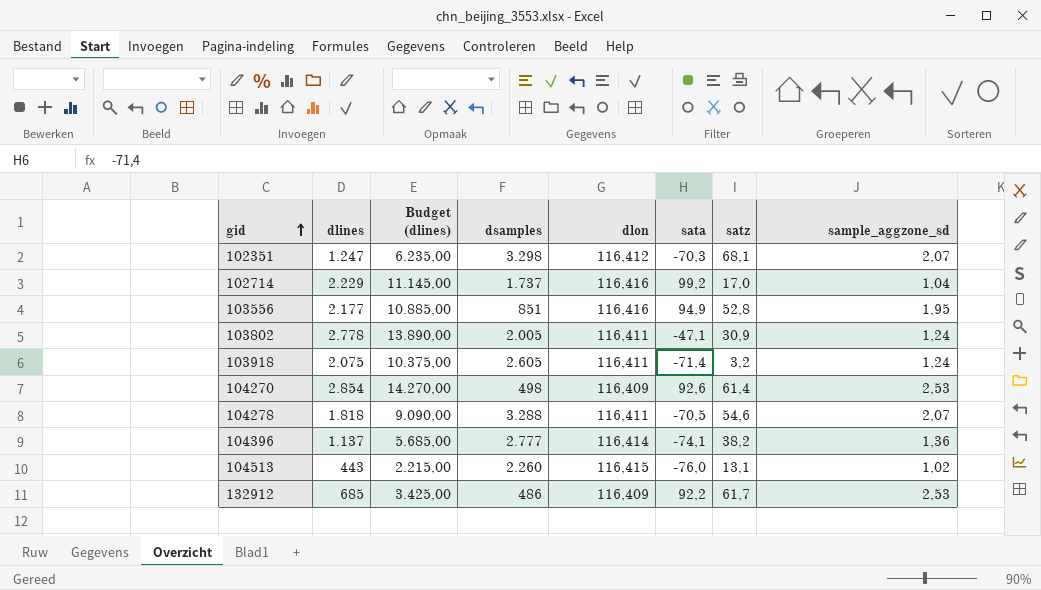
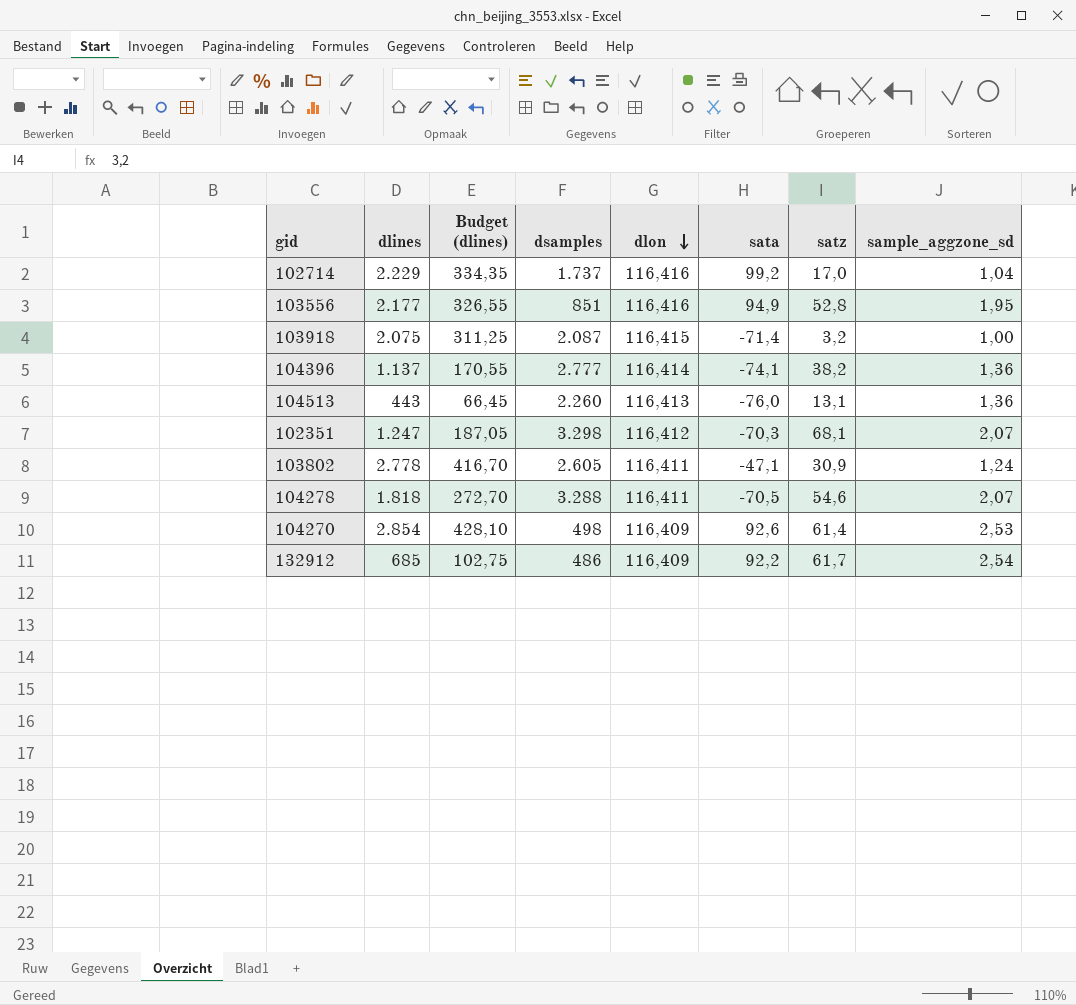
row order: gid ascending -> dlon descending
column Budget (dlines) | formula: [dlines] * 5 -> [dlines] * 0,15
103918 | dsamples: 2.605 -> 2.087
103918 | dlon: 116,411 -> 116,415
103918 | sample_aggzone_sd: 1,24 -> 1,00
104513 | dlon: 116,415 -> 116,413
104513 | sample_aggzone_sd: 1,02 -> 1,36
103802 | dsamples: 2.005 -> 2.605
132912 | sample_aggzone_sd: 2,53 -> 2,54

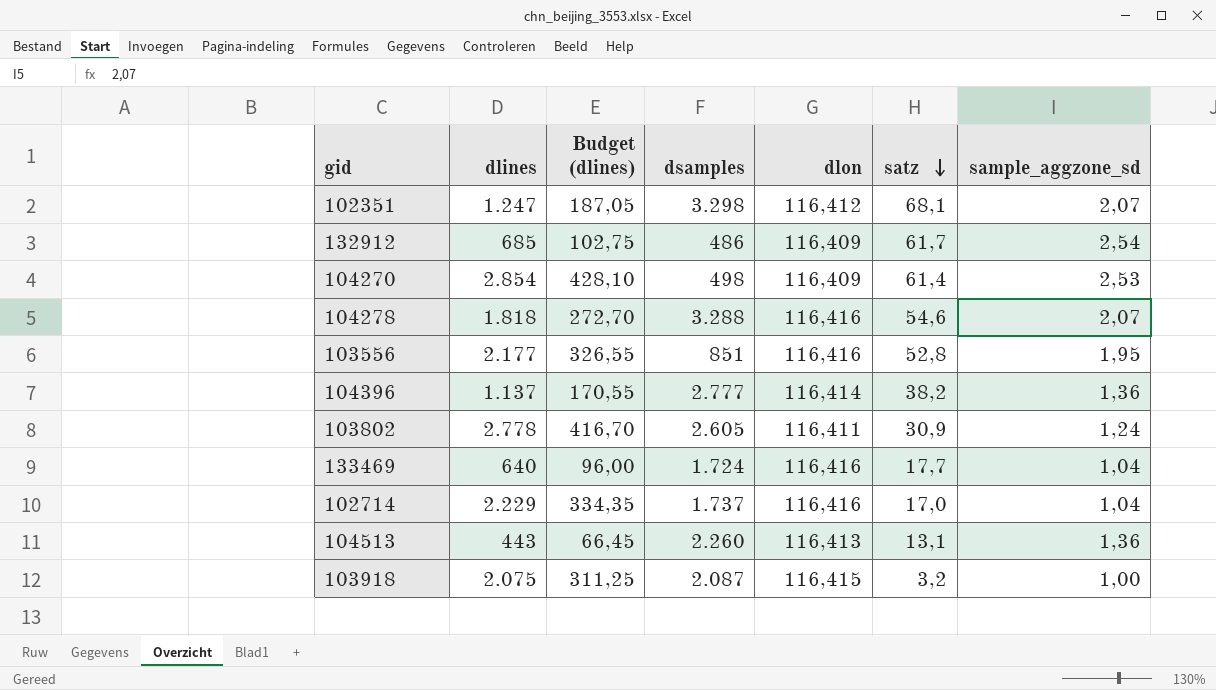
row order: dlon descending -> satz descending
column sata | position: 6 -> none
104278 | dlon: 116,411 -> 116,416
row 133469: none -> 640 | 96,00 | 1.724 | 116,416 | 17,7 | 1,04

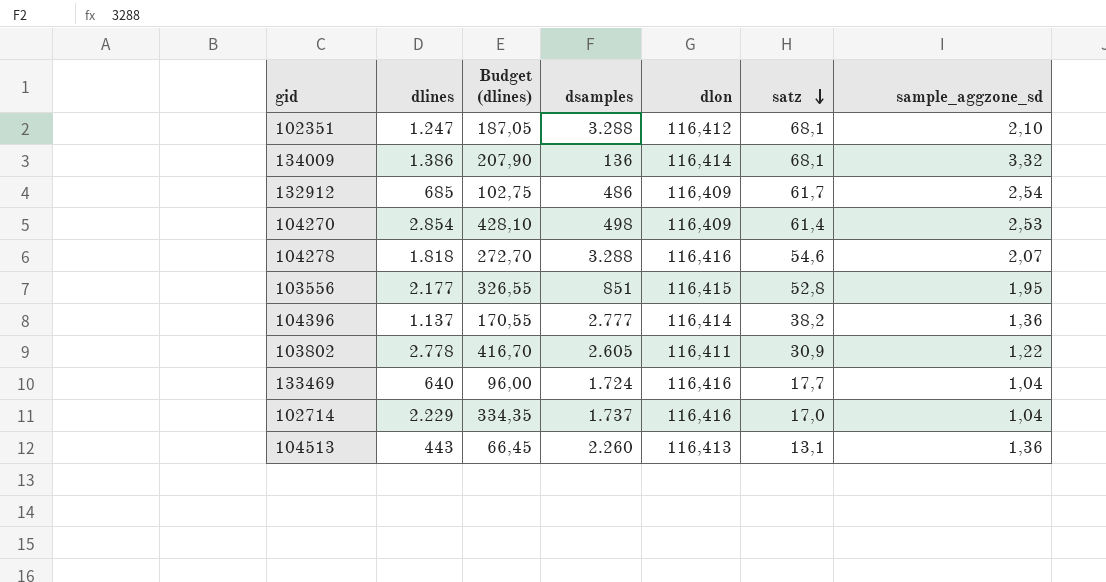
row 103918: 2.075 | 311,25 | 2.087 | 116,415 | 3,2 | 1,00 -> none
102351 | dsamples: 3.298 -> 3.288
102351 | sample_aggzone_sd: 2,07 -> 2,10
row 134009: none -> 1.386 | 207,90 | 136 | 116,414 | 68,1 | 3,32
103556 | dlon: 116,416 -> 116,415
103802 | sample_aggzone_sd: 1,24 -> 1,22

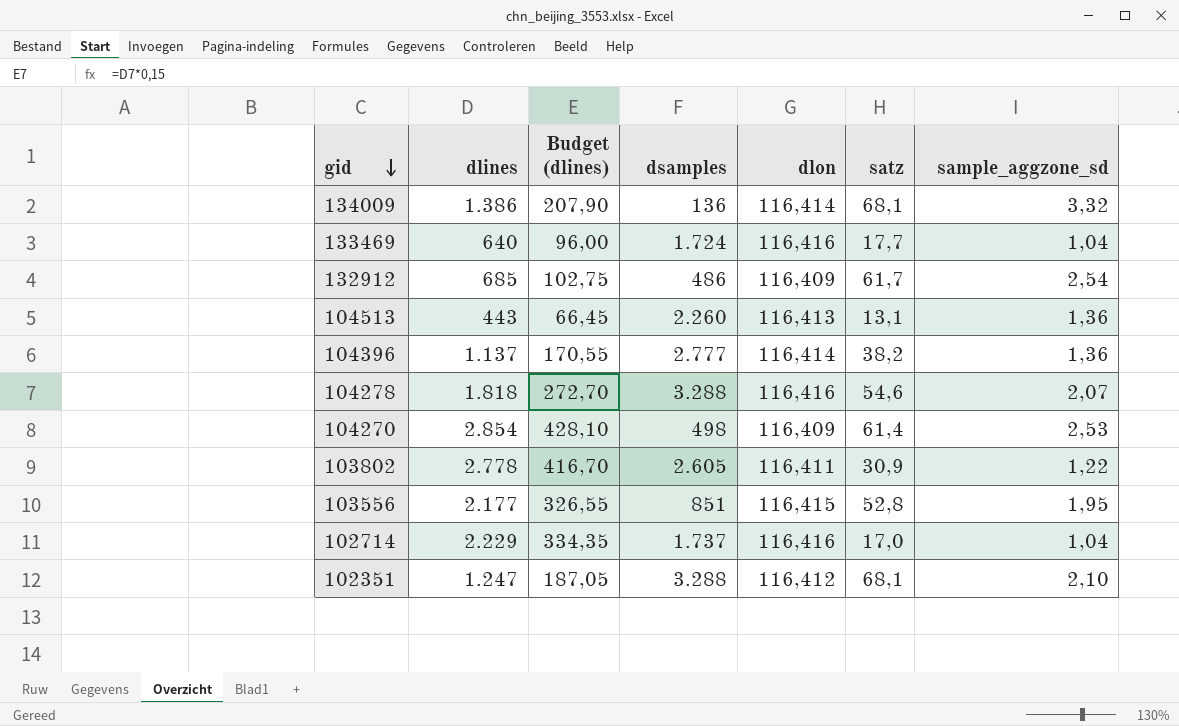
row order: satz descending -> gid descending

